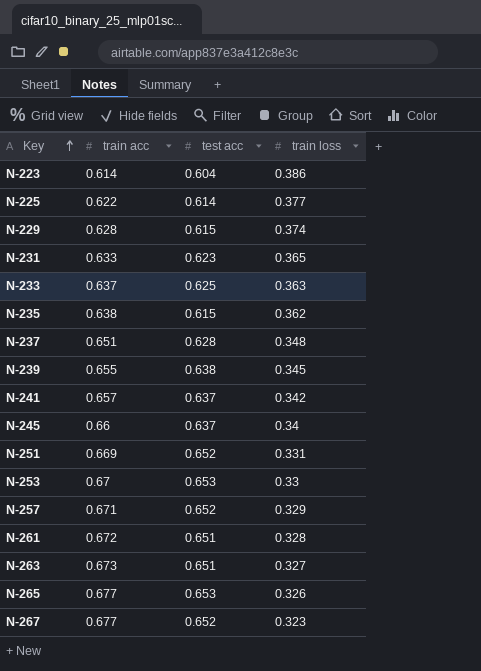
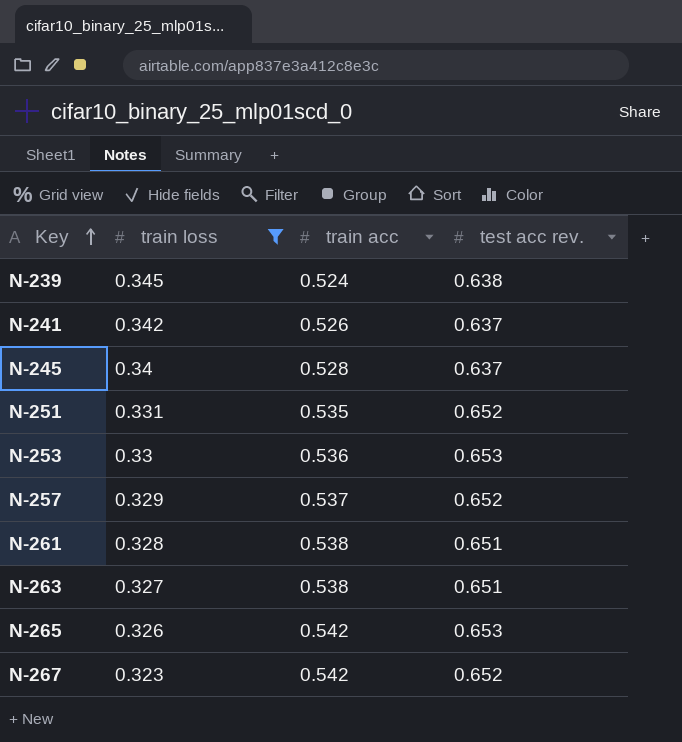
filter: none -> train loss <= 0.345
column train loss | position: 4 -> 2
column name: test acc -> test acc rev.
N-239 | train acc: 0.655 -> 0.524
N-241 | train acc: 0.657 -> 0.526
N-245 | train acc: 0.66 -> 0.528
N-251 | train acc: 0.669 -> 0.535
N-253 | train acc: 0.67 -> 0.536
N-257 | train acc: 0.671 -> 0.537
N-261 | train acc: 0.672 -> 0.538
N-263 | train acc: 0.673 -> 0.538
N-265 | train acc: 0.677 -> 0.542
N-267 | train acc: 0.677 -> 0.542

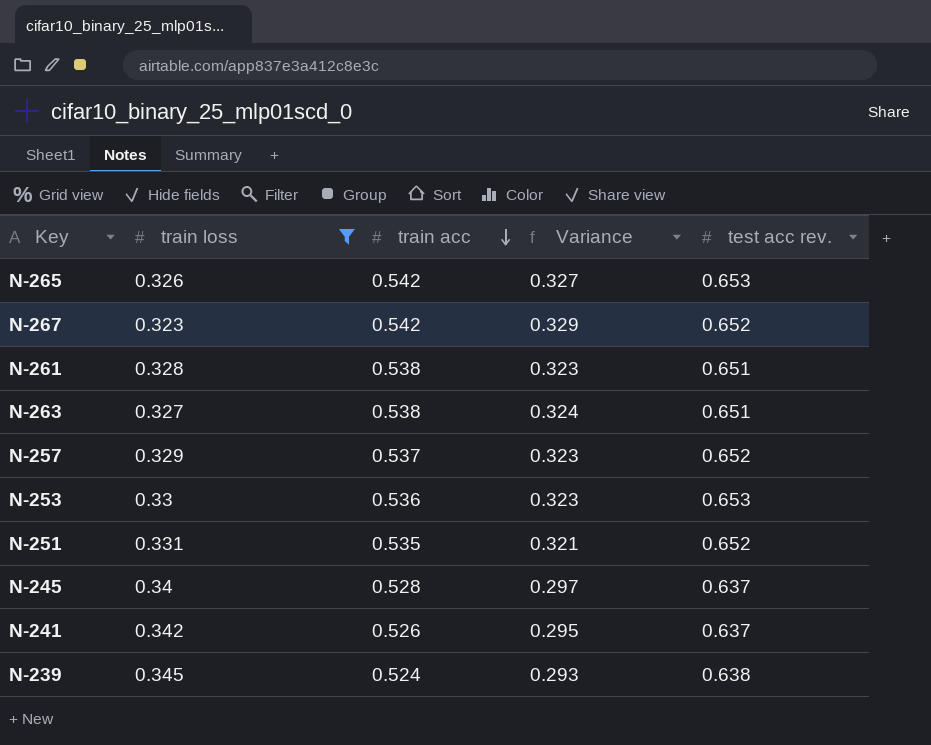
row order: Key ascending -> train acc descending
column Variance | formula: none -> [test acc rev.] - [train loss]

